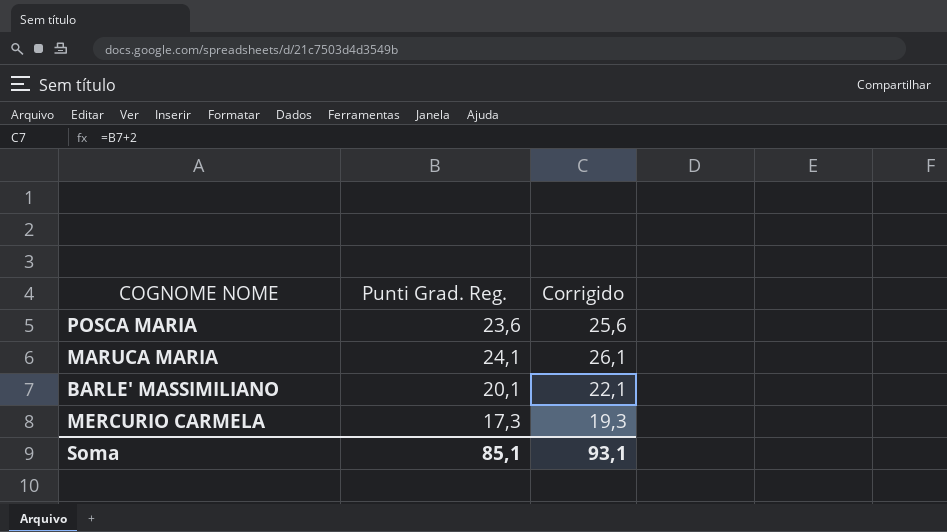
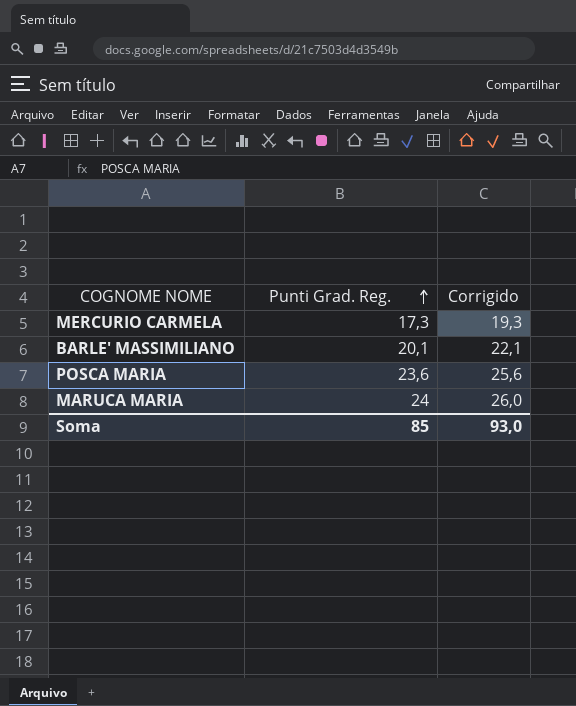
row order: none -> Punti Grad. Reg. ascending
MARUCA MARIA | Punti Grad. Reg.: 24,1 -> 24
MARUCA MARIA | Corrigido: 26,1 -> 26,0
Soma | Punti Grad. Reg.: 85,1 -> 85
Soma | Corrigido: 93,1 -> 93,0

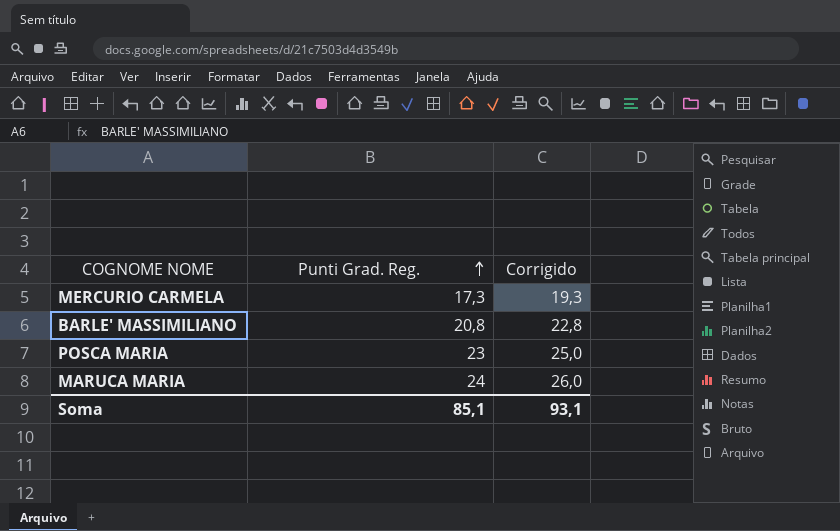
BARLE' MASSIMILIANO | Punti Grad. Reg.: 20,1 -> 20,8
BARLE' MASSIMILIANO | Corrigido: 22,1 -> 22,8
POSCA MARIA | Punti Grad. Reg.: 23,6 -> 23
POSCA MARIA | Corrigido: 25,6 -> 25,0
Soma | Punti Grad. Reg.: 85 -> 85,1
Soma | Corrigido: 93,0 -> 93,1

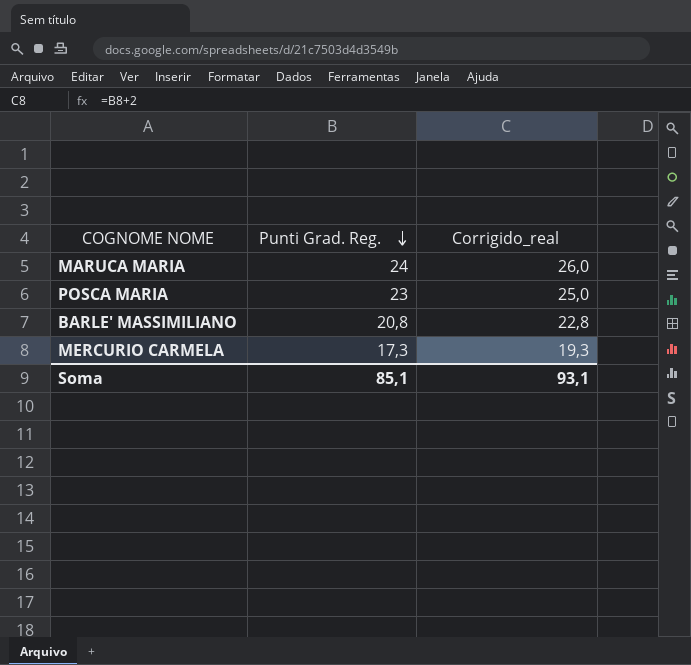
row order: Punti Grad. Reg. ascending -> Punti Grad. Reg. descending
column name: Corrigido -> Corrigido_real

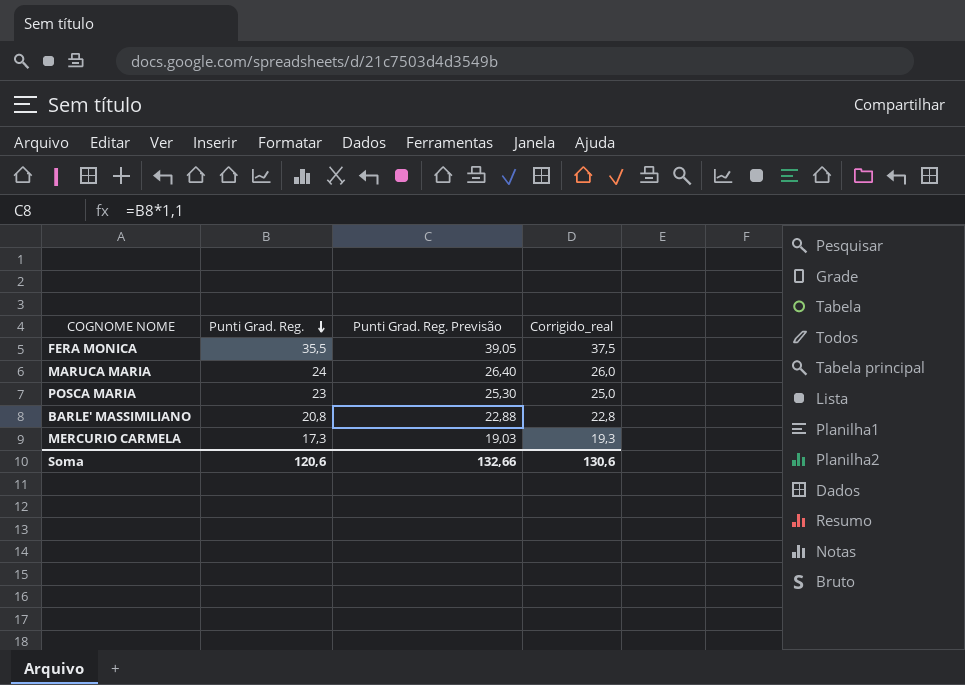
column Punti Grad. Reg. Previsão | formula: none -> [Punti Grad. Reg.] * 1,1
row FERA MONICA: none -> 35,5 | 39,05 | 37,5
Soma | Punti Grad. Reg.: 85,1 -> 120,6
Soma | Corrigido_real: 93,1 -> 130,6

